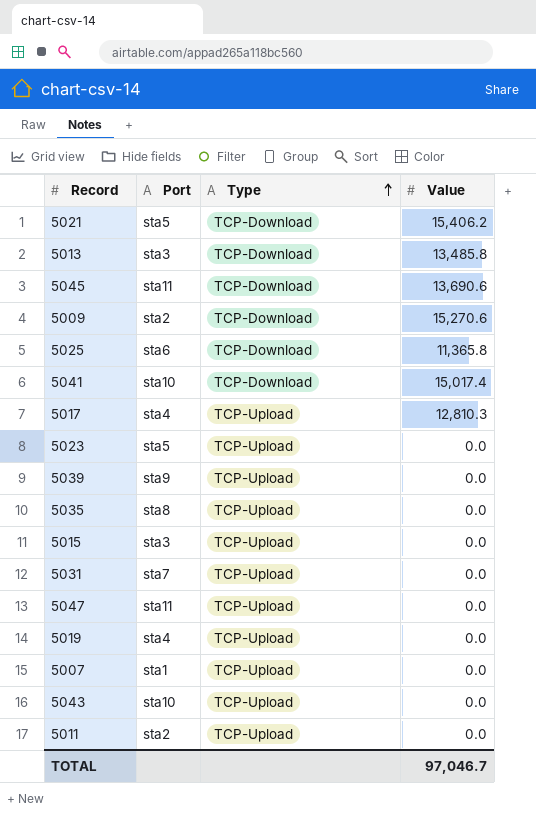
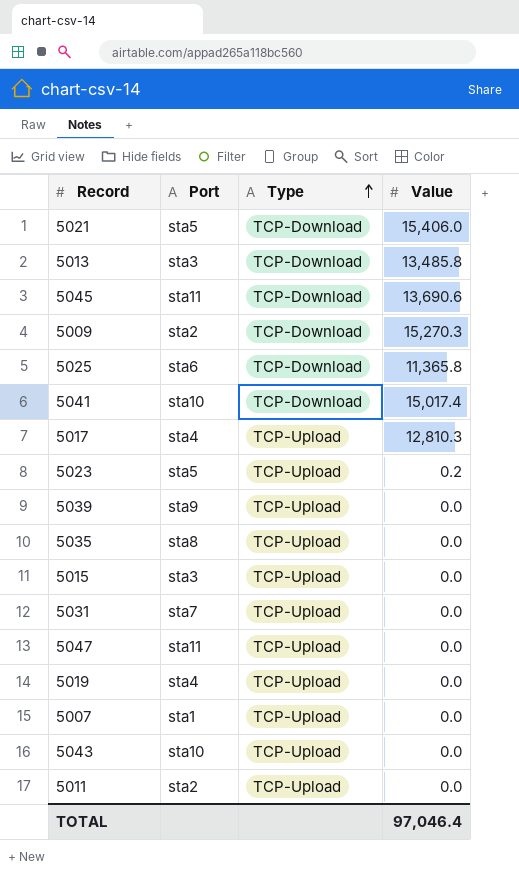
5021 | Value: 15,406.2 -> 15,406.0
5009 | Value: 15,270.6 -> 15,270.3
5023 | Value: 0.0 -> 0.2
TOTAL | Value: 97,046.7 -> 97,046.4

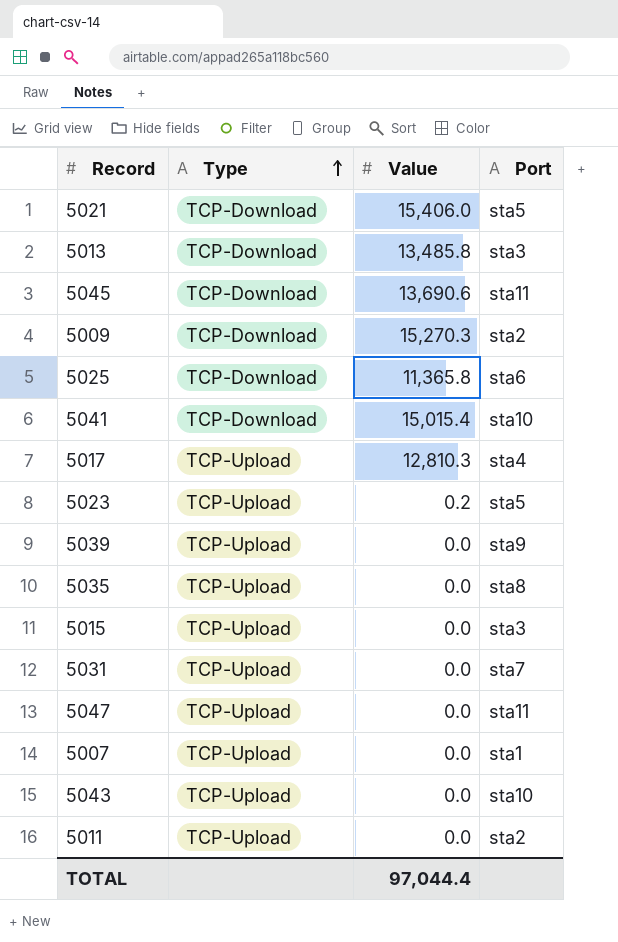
column Port | position: 2 -> 4
row 5019: sta4 | TCP-Upload | 0.0 -> none
5041 | Value: 15,017.4 -> 15,015.4
TOTAL | Value: 97,046.4 -> 97,044.4

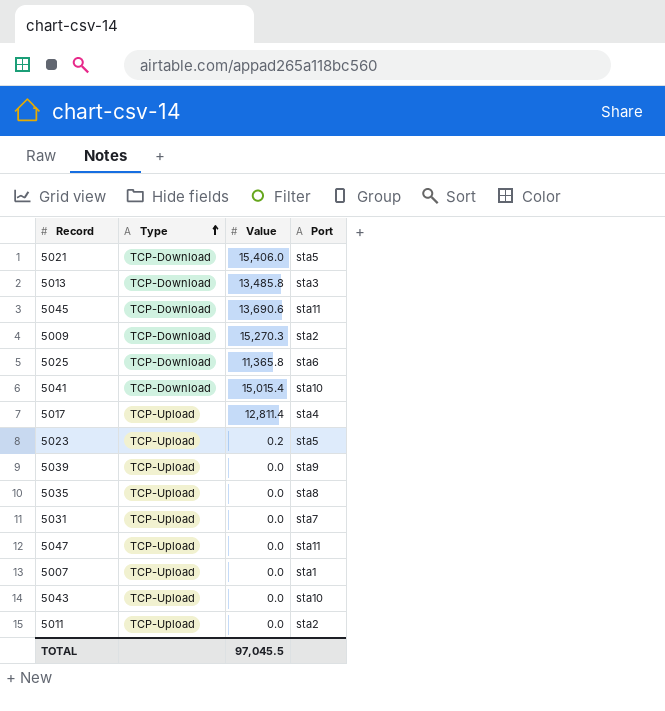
row 5015: TCP-Upload | 0.0 | sta3 -> none
5017 | Value: 12,810.3 -> 12,811.4
TOTAL | Value: 97,044.4 -> 97,045.5

